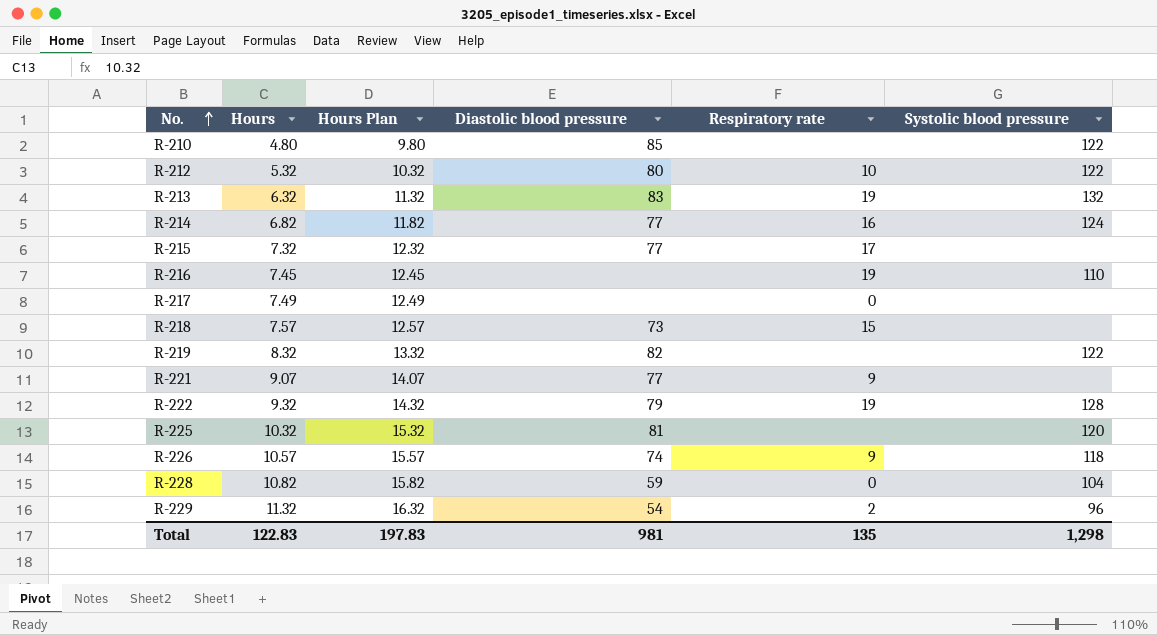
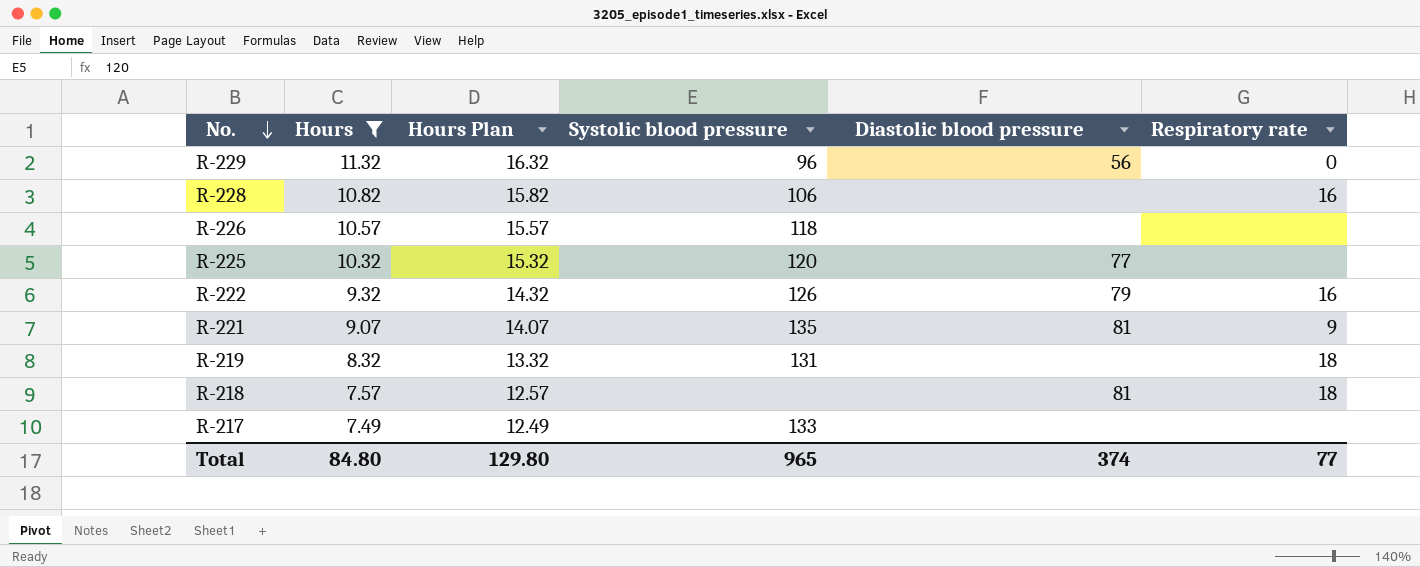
filter: none -> Hours >= 7.49
row order: No. ascending -> No. descending
column Systolic blood pressure | position: 6 -> 4
R-229 | Diastolic blood pressure: 54 -> 56
R-229 | Respiratory rate: 2 -> 0
R-228 | Systolic blood pressure: 104 -> 106
R-228 | Diastolic blood pressure: 59 -> none
R-228 | Respiratory rate: 0 -> 16
R-226 | Diastolic blood pressure: 74 -> none
R-226 | Respiratory rate: 9 -> none
R-225 | Diastolic blood pressure: 81 -> 77
R-222 | Systolic blood pressure: 128 -> 126
R-222 | Respiratory rate: 19 -> 16
R-221 | Systolic blood pressure: none -> 135
R-221 | Diastolic blood pressure: 77 -> 81
R-219 | Systolic blood pressure: 122 -> 131
R-219 | Diastolic blood pressure: 82 -> none
R-219 | Respiratory rate: none -> 18
R-218 | Diastolic blood pressure: 73 -> 81
R-218 | Respiratory rate: 15 -> 18
R-217 | Systolic blood pressure: none -> 133
R-217 | Respiratory rate: 0 -> none
Total | Hours: 122.83 -> 84.80
Total | Hours Plan: 197.83 -> 129.80
Total | Systolic blood pressure: 1,298 -> 965
Total | Diastolic blood pressure: 981 -> 374
Total | Respiratory rate: 135 -> 77

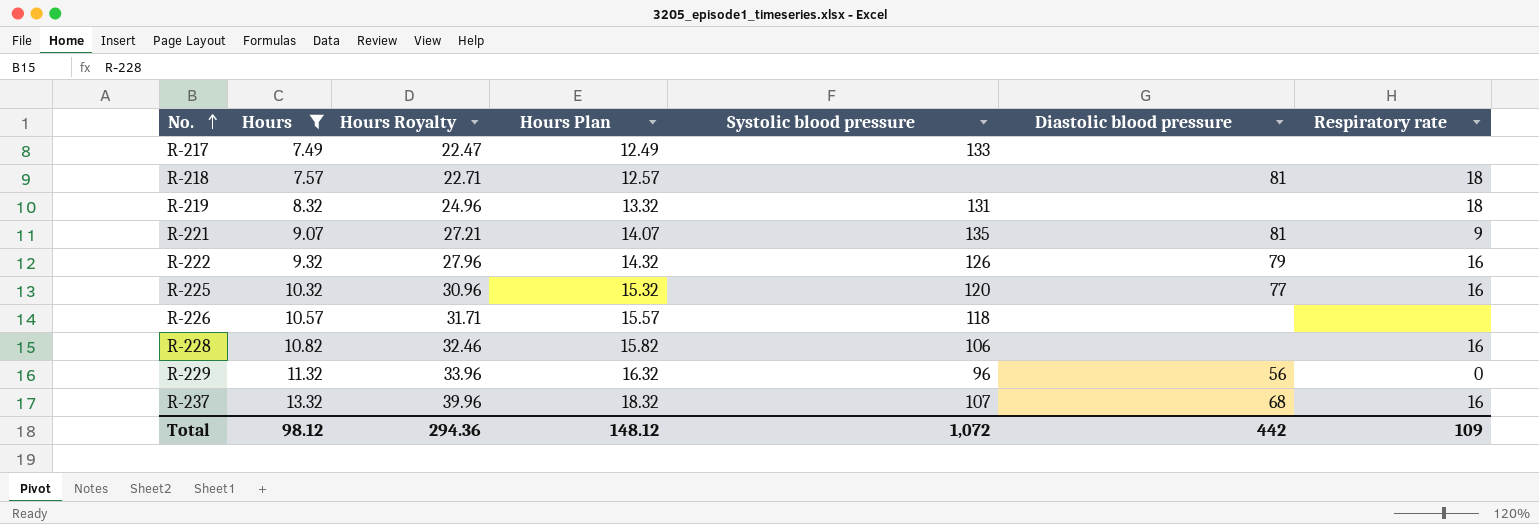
row order: No. descending -> No. ascending
column Hours Royalty | formula: none -> [Hours] * 3
R-225 | Respiratory rate: none -> 16
row R-237: none -> 13.32 | 39.96 | 18.32 | 107 | 68 | 16
Total | Hours: 84.80 -> 98.12
Total | Hours Plan: 129.80 -> 148.12
Total | Systolic blood pressure: 965 -> 1,072
Total | Diastolic blood pressure: 374 -> 442
Total | Respiratory rate: 77 -> 109

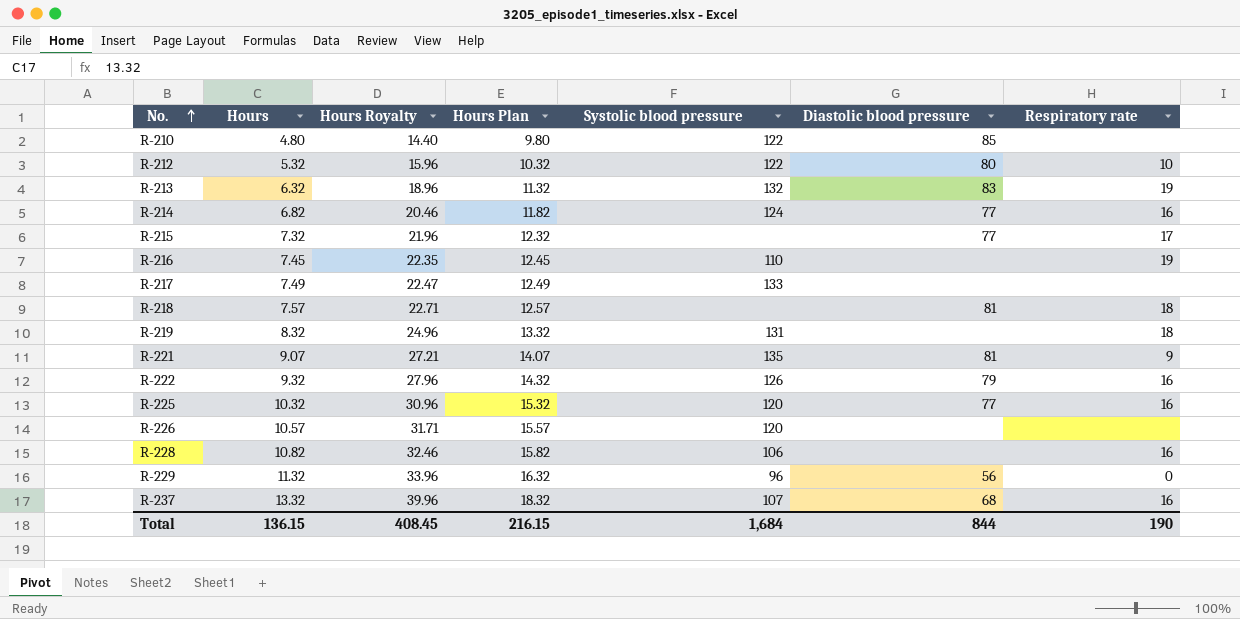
filter: Hours >= 7.49 -> none
R-226 | Systolic blood pressure: 118 -> 120
Total | Hours: 98.12 -> 136.15
Total | Hours Royalty: 294.36 -> 408.45
Total | Hours Plan: 148.12 -> 216.15
Total | Systolic blood pressure: 1,072 -> 1,684
Total | Diastolic blood pressure: 442 -> 844
Total | Respiratory rate: 109 -> 190

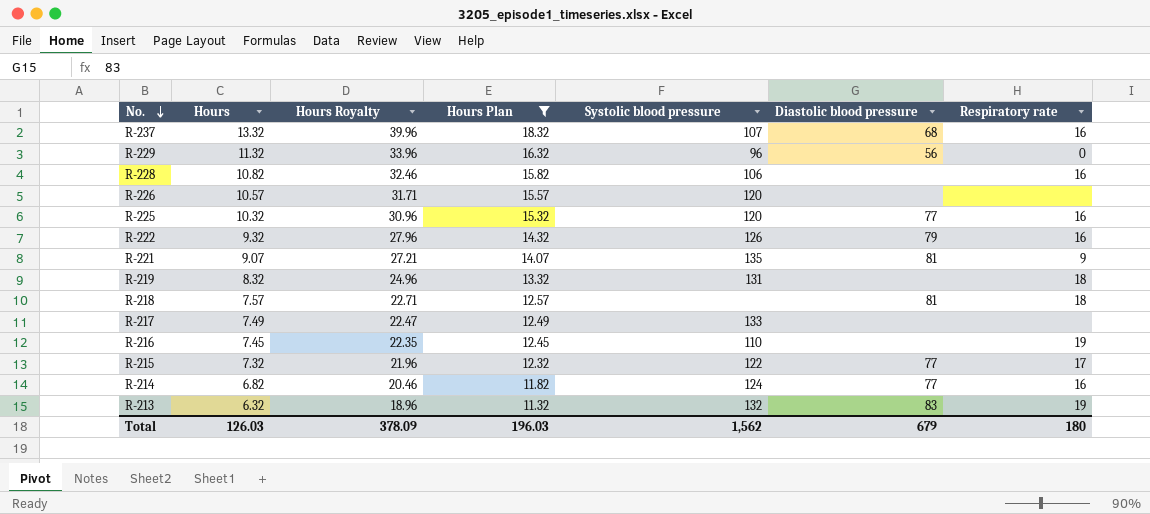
filter: none -> Hours Plan >= 11.32
row order: No. ascending -> No. descending
R-215 | Systolic blood pressure: none -> 122
Total | Hours: 136.15 -> 126.03
Total | Hours Royalty: 408.45 -> 378.09
Total | Hours Plan: 216.15 -> 196.03
Total | Systolic blood pressure: 1,684 -> 1,562
Total | Diastolic blood pressure: 844 -> 679
Total | Respiratory rate: 190 -> 180

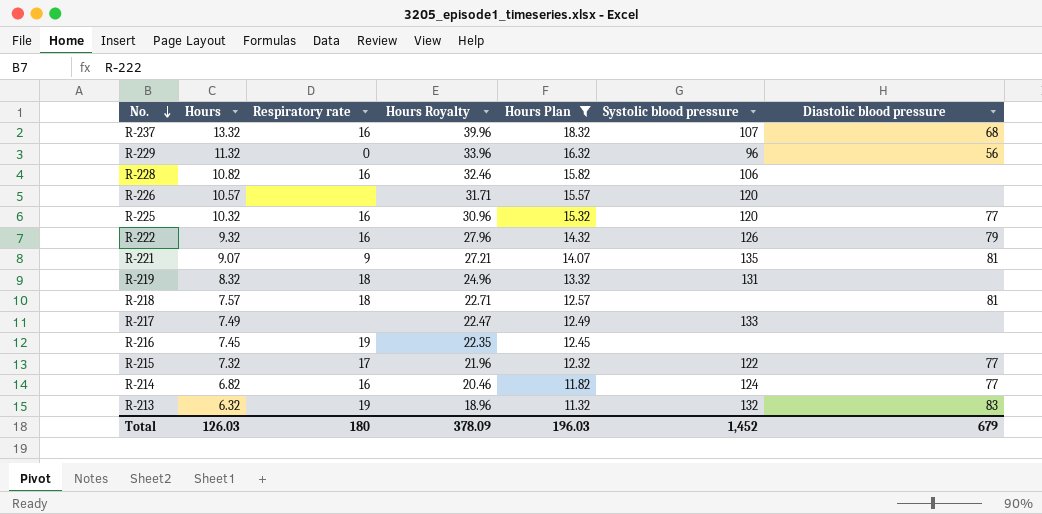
column Respiratory rate | position: 7 -> 3
R-216 | Systolic blood pressure: 110 -> none
Total | Systolic blood pressure: 1,562 -> 1,452

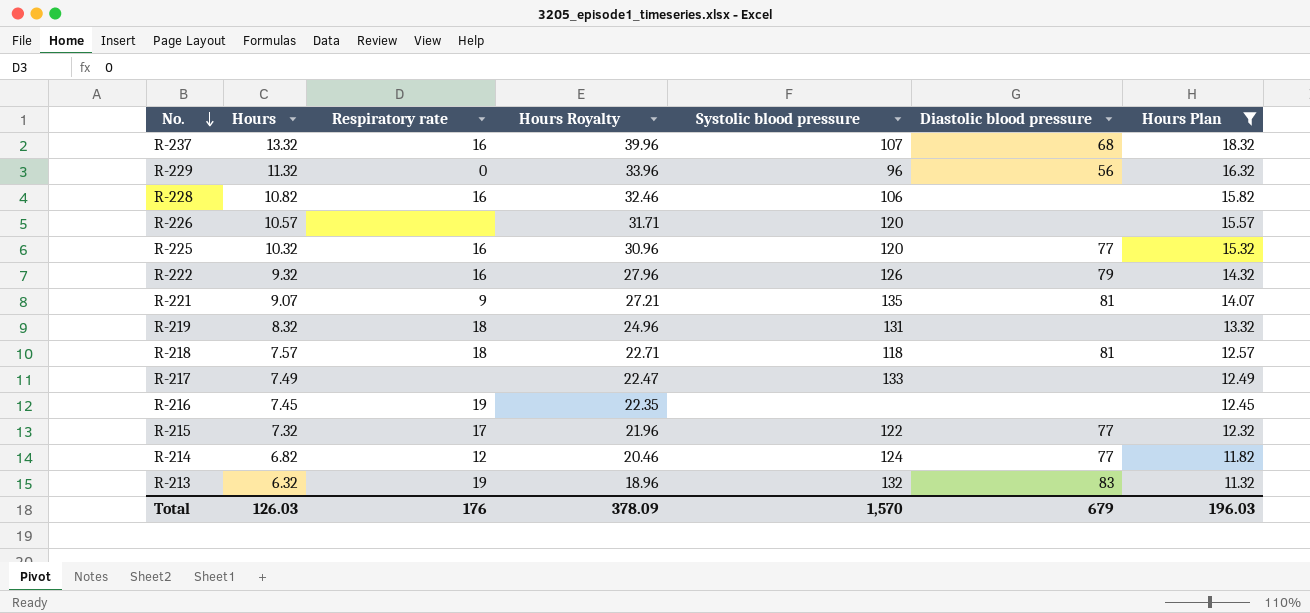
column Hours Plan | position: 5 -> 7
R-218 | Systolic blood pressure: none -> 118
R-214 | Respiratory rate: 16 -> 12
Total | Respiratory rate: 180 -> 176
Total | Systolic blood pressure: 1,452 -> 1,570

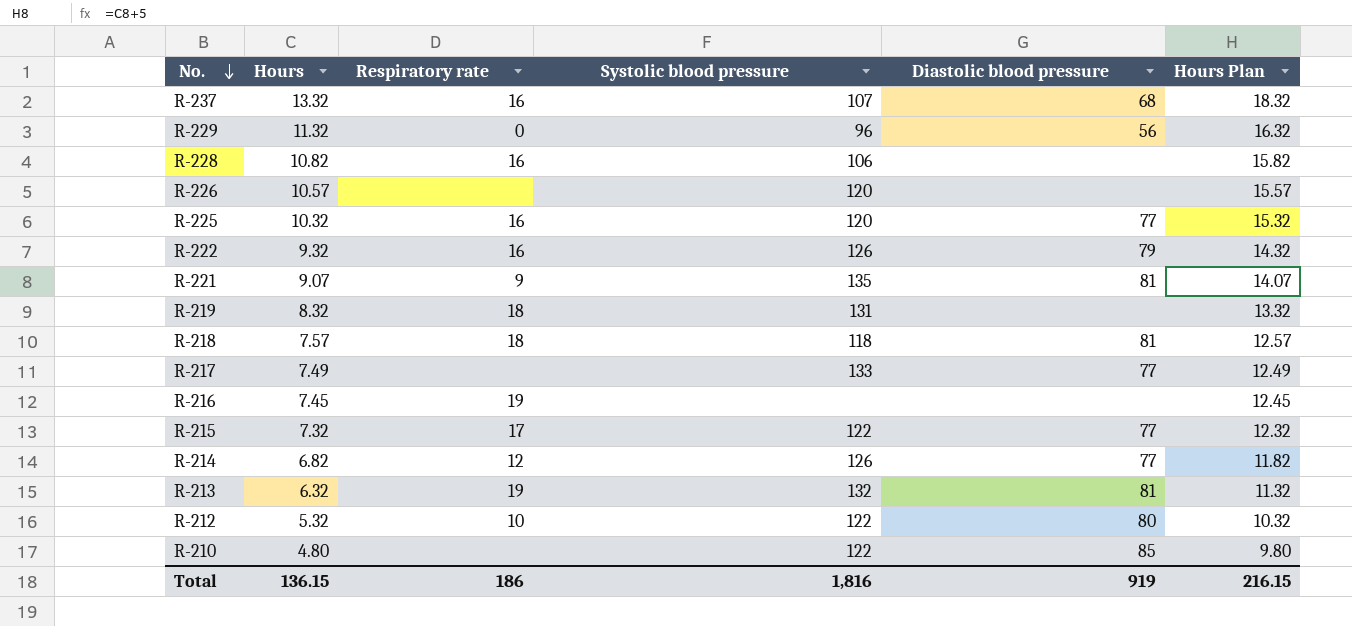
filter: Hours Plan >= 11.32 -> none
column Hours Royalty | formula: [Hours] * 3 -> none
R-217 | Diastolic blood pressure: none -> 77
R-214 | Systolic blood pressure: 124 -> 126
R-213 | Diastolic blood pressure: 83 -> 81
Total | Hours: 126.03 -> 136.15
Total | Respiratory rate: 176 -> 186
Total | Systolic blood pressure: 1,570 -> 1,816
Total | Diastolic blood pressure: 679 -> 919
Total | Hours Plan: 196.03 -> 216.15

